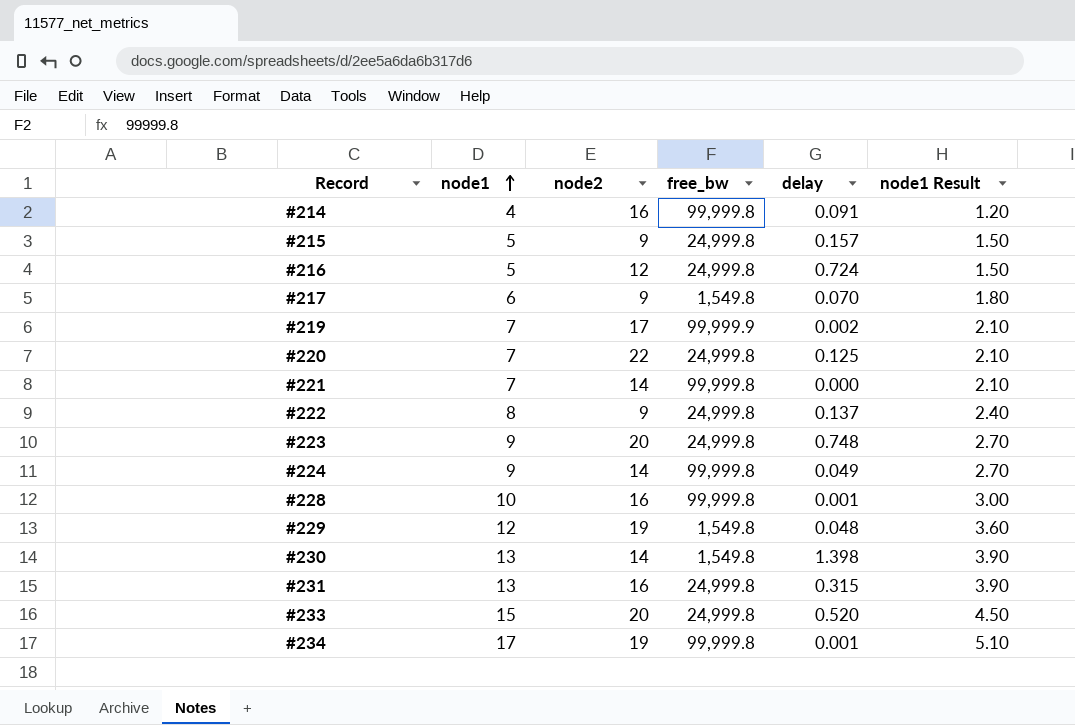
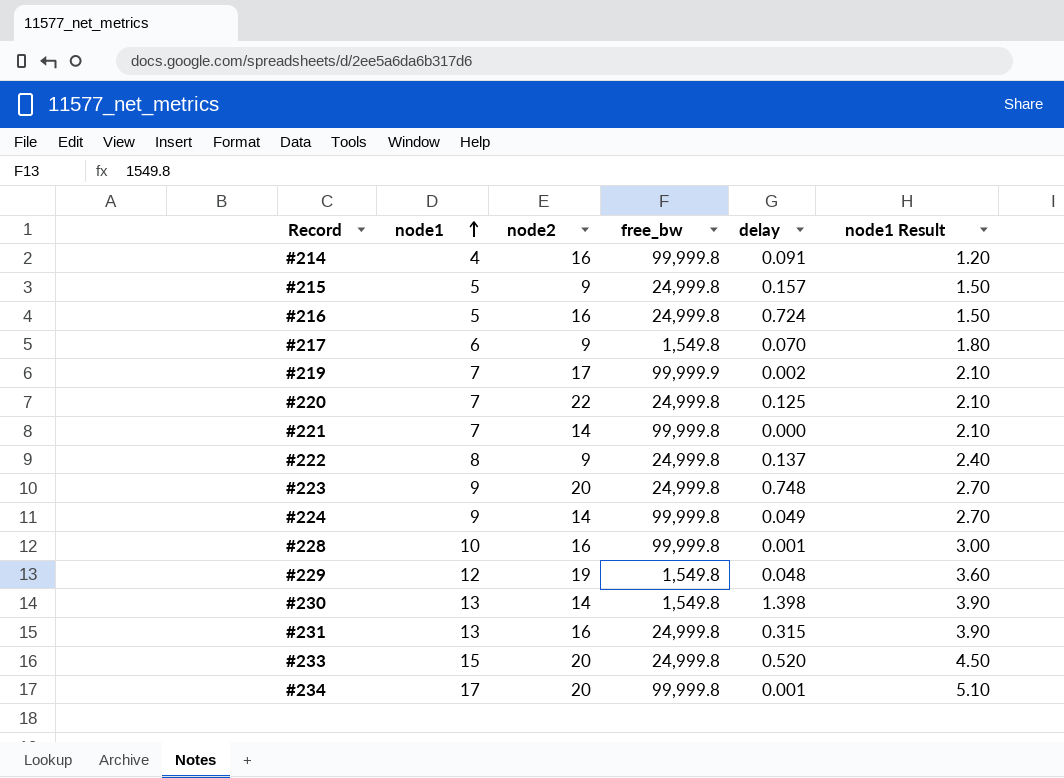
#216 | node2: 12 -> 16
#234 | node2: 19 -> 20

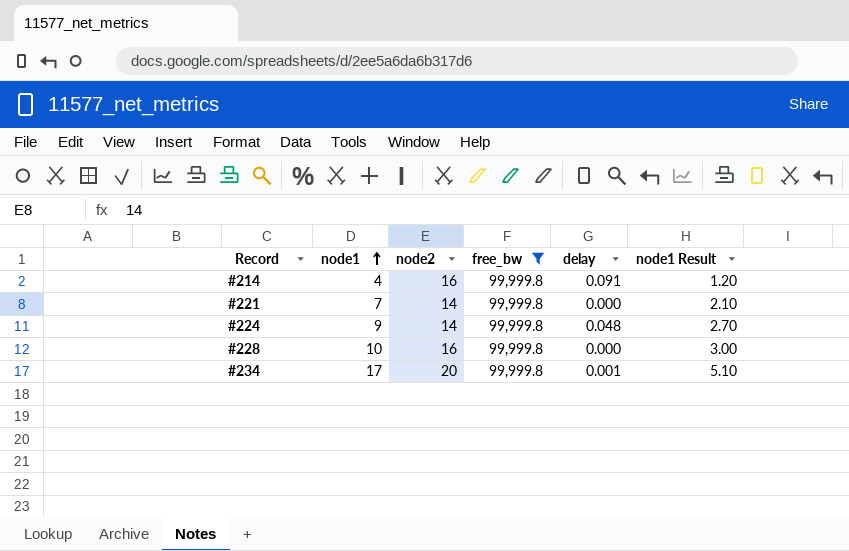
filter: none -> free_bw = 99,999.8
#224 | delay: 0.049 -> 0.048
#228 | delay: 0.001 -> 0.000

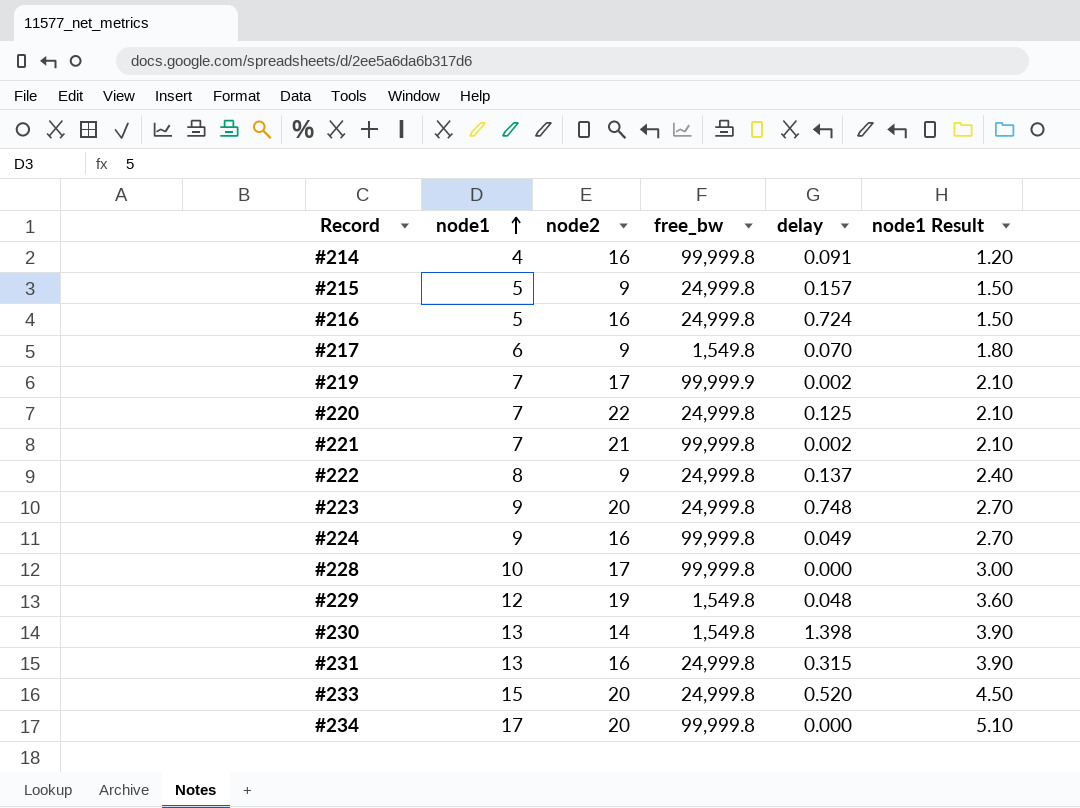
filter: free_bw = 99,999.8 -> none
#221 | node2: 14 -> 21
#221 | delay: 0.000 -> 0.002
#224 | node2: 14 -> 16
#224 | delay: 0.048 -> 0.049
#228 | node2: 16 -> 17
#234 | delay: 0.001 -> 0.000

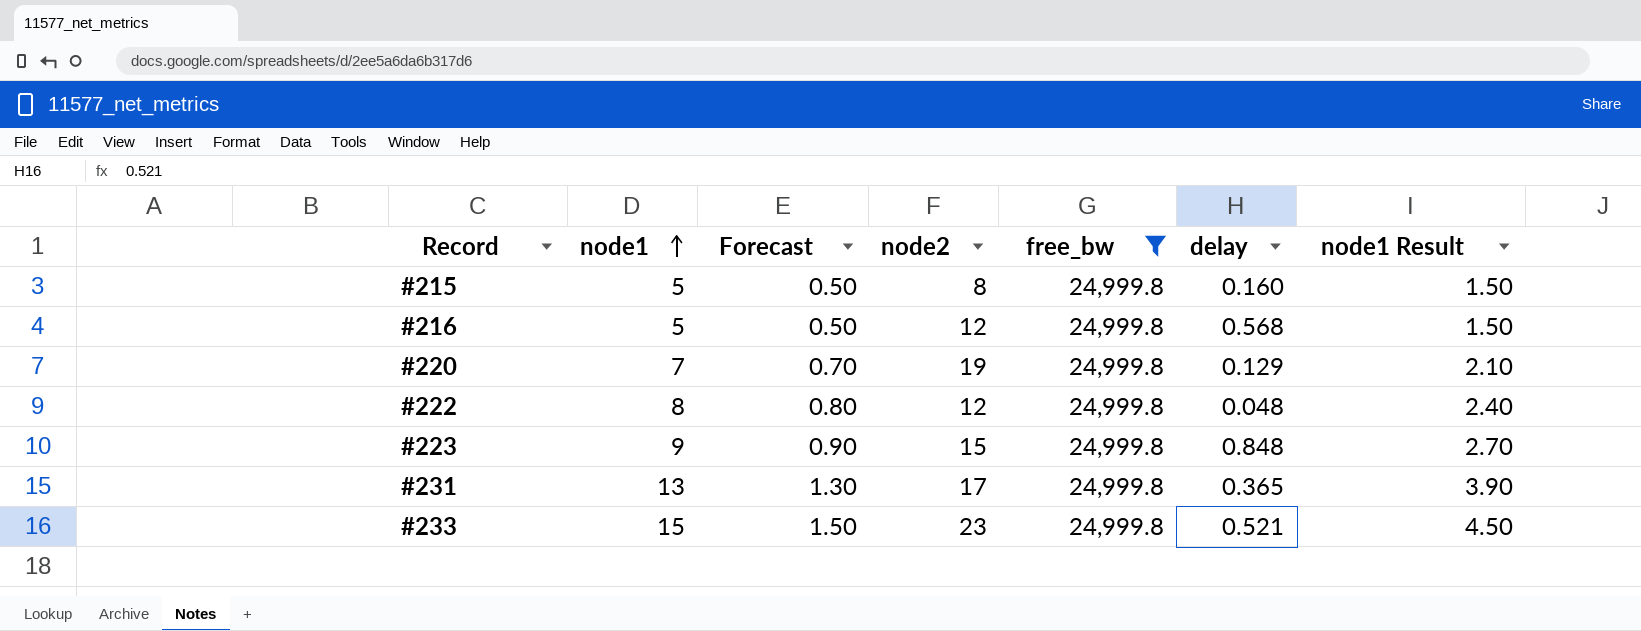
filter: none -> free_bw = 24,999.8
column Forecast | formula: none -> [node1] * 0.1
#215 | node2: 9 -> 8
#215 | delay: 0.157 -> 0.160
#216 | node2: 16 -> 12
#216 | delay: 0.724 -> 0.568
#220 | node2: 22 -> 19
#220 | delay: 0.125 -> 0.129
#222 | node2: 9 -> 12
#222 | delay: 0.137 -> 0.048
#223 | node2: 20 -> 15
#223 | delay: 0.748 -> 0.848
#231 | node2: 16 -> 17
#231 | delay: 0.315 -> 0.365
#233 | node2: 20 -> 23
#233 | delay: 0.520 -> 0.521

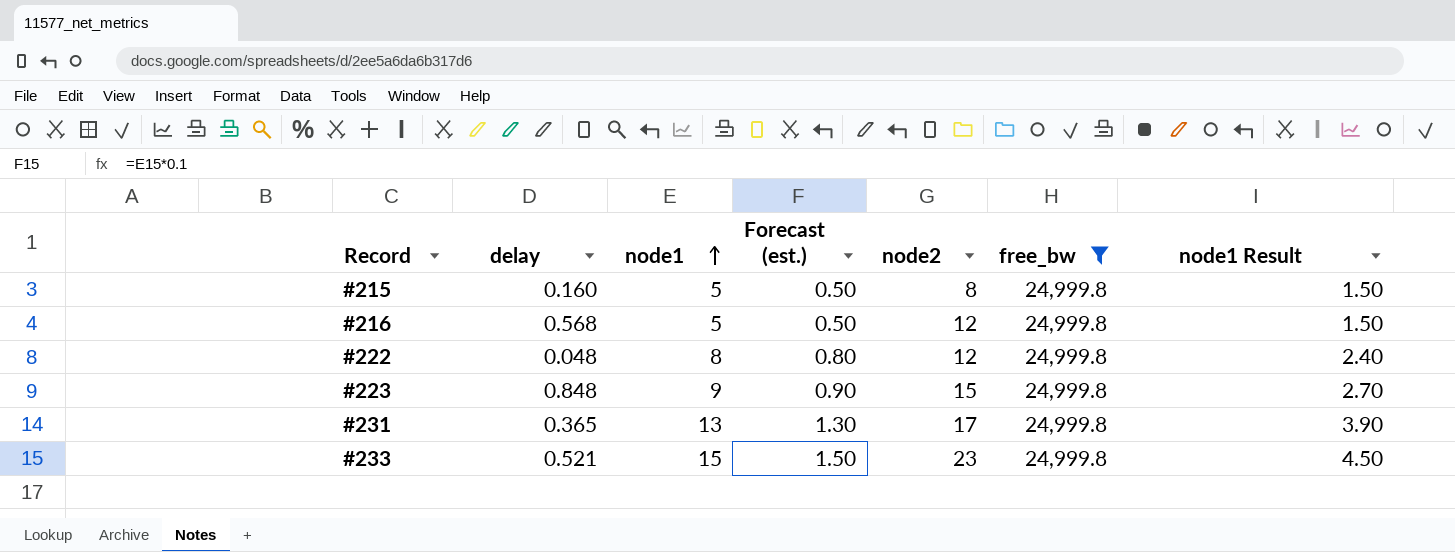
column delay | position: 6 -> 2
column name: Forecast -> Forecast (est.)
row #220: 7 | 0.70 | 19 | 24,999.8 | 0.129 | 2.10 -> none

